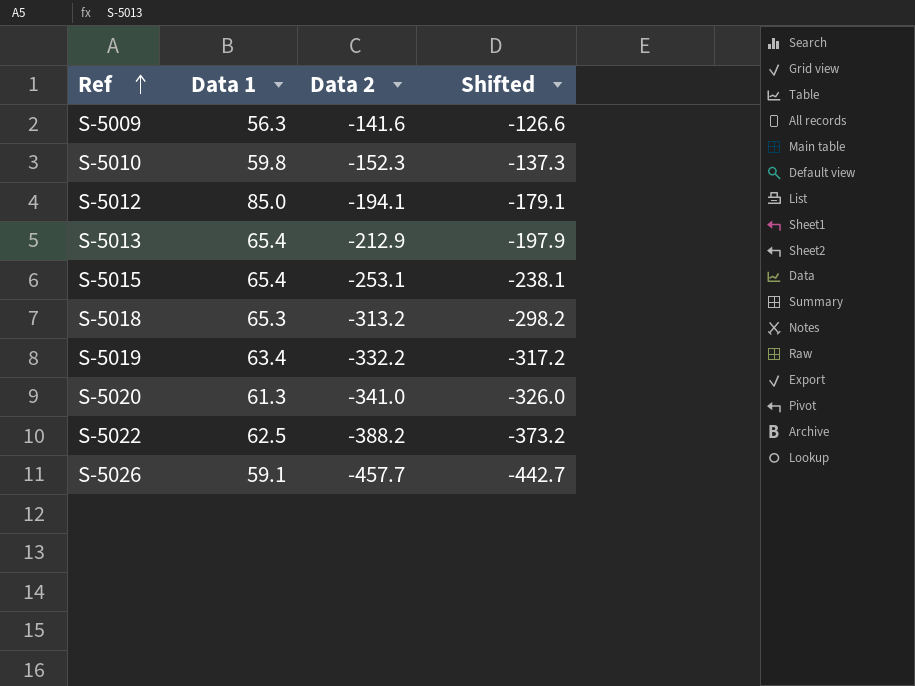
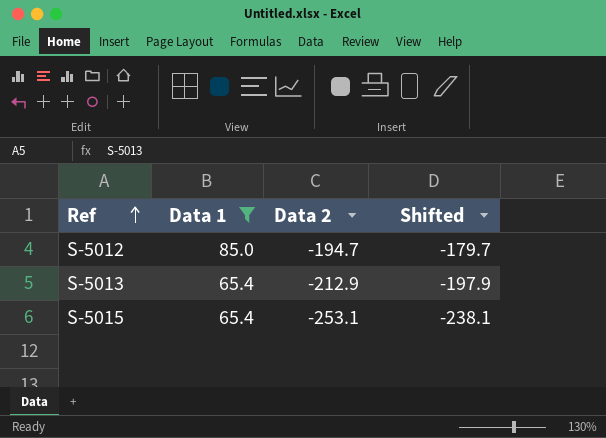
filter: none -> Data 1 >= 65.4
S-5012 | Data 2: -194.1 -> -194.7
S-5012 | Shifted: -179.1 -> -179.7

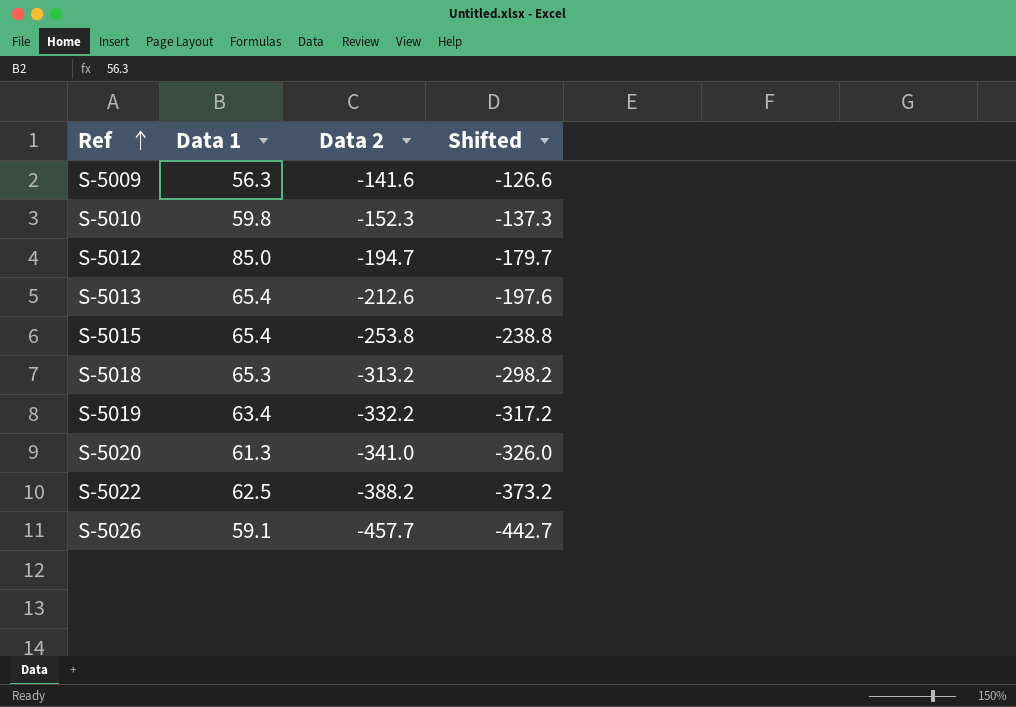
filter: Data 1 >= 65.4 -> none
S-5013 | Data 2: -212.9 -> -212.6
S-5013 | Shifted: -197.9 -> -197.6
S-5015 | Data 2: -253.1 -> -253.8
S-5015 | Shifted: -238.1 -> -238.8

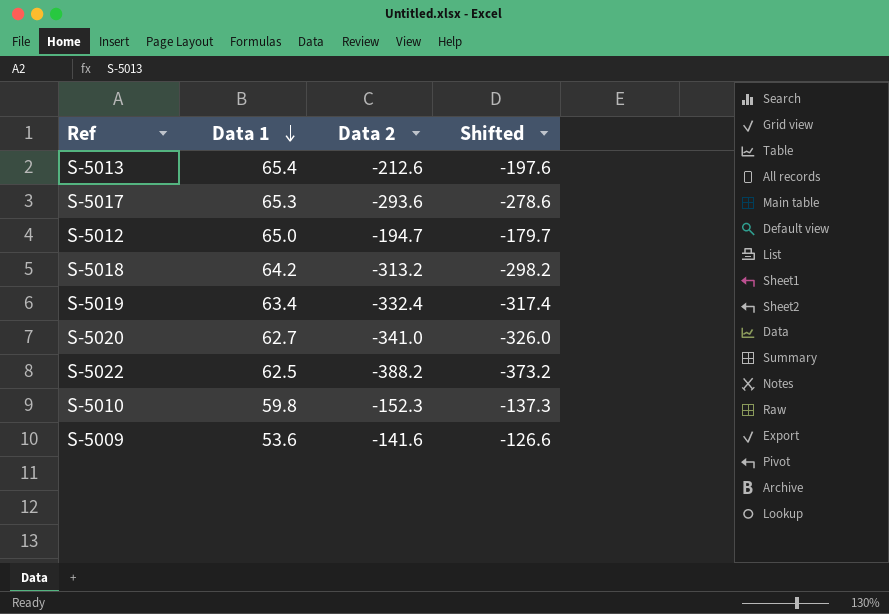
row order: Ref ascending -> Data 1 descending
row S-5015: 65.4 | -253.8 | -238.8 -> none
row S-5026: 59.1 | -457.7 | -442.7 -> none
row S-5017: none -> 65.3 | -293.6 | -278.6
S-5012 | Data 1: 85.0 -> 65.0
S-5018 | Data 1: 65.3 -> 64.2
S-5019 | Data 2: -332.2 -> -332.4
S-5019 | Shifted: -317.2 -> -317.4
S-5020 | Data 1: 61.3 -> 62.7
S-5009 | Data 1: 56.3 -> 53.6

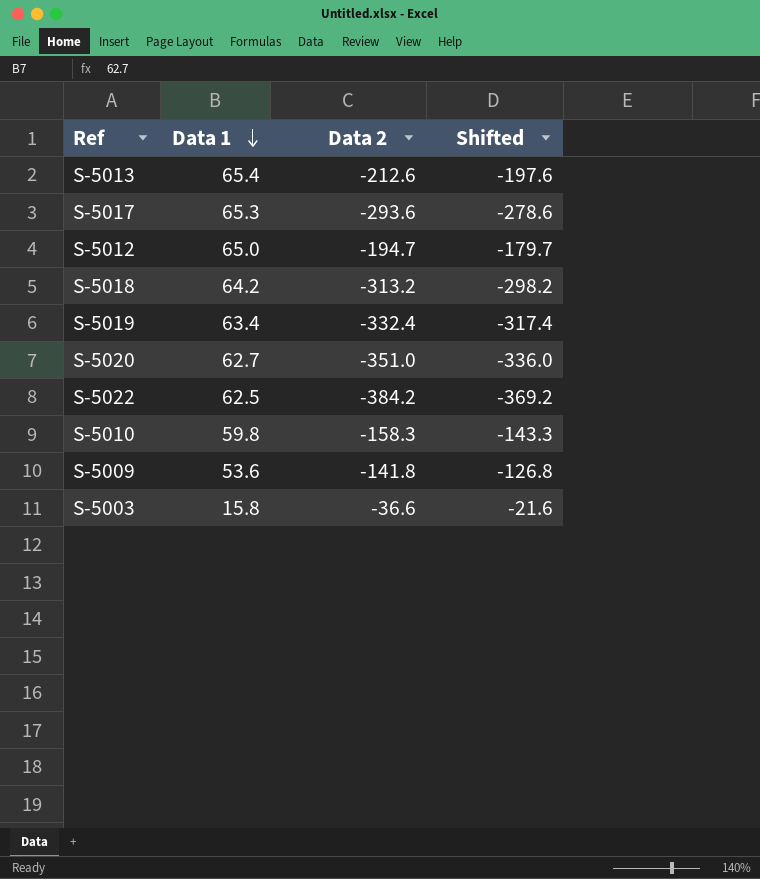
S-5020 | Data 2: -341.0 -> -351.0
S-5020 | Shifted: -326.0 -> -336.0
S-5022 | Data 2: -388.2 -> -384.2
S-5022 | Shifted: -373.2 -> -369.2
S-5010 | Data 2: -152.3 -> -158.3
S-5010 | Shifted: -137.3 -> -143.3
S-5009 | Data 2: -141.6 -> -141.8
S-5009 | Shifted: -126.6 -> -126.8
row S-5003: none -> 15.8 | -36.6 | -21.6

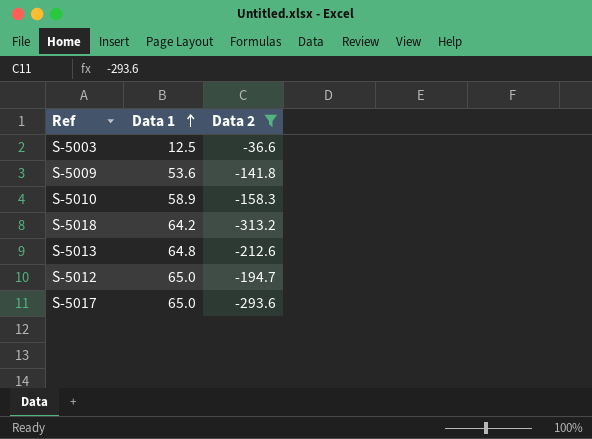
filter: none -> Data 2 >= -313.2
row order: Data 1 descending -> Data 1 ascending
column Shifted | formula: [Data 2] + 15 -> none
S-5003 | Data 1: 15.8 -> 12.5
S-5010 | Data 1: 59.8 -> 58.9
S-5013 | Data 1: 65.4 -> 64.8
S-5017 | Data 1: 65.3 -> 65.0

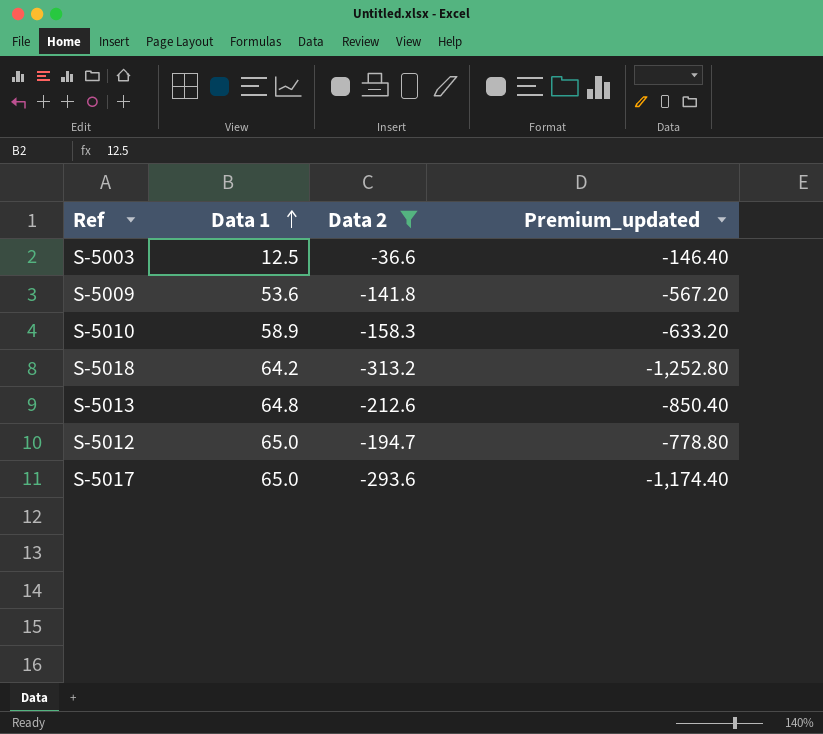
column Premium_updated | formula: none -> [Data 2] * 4

